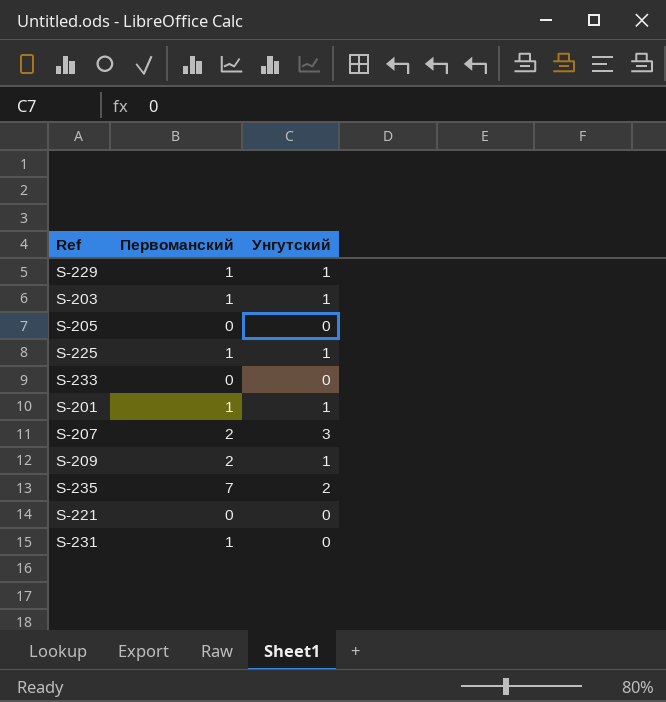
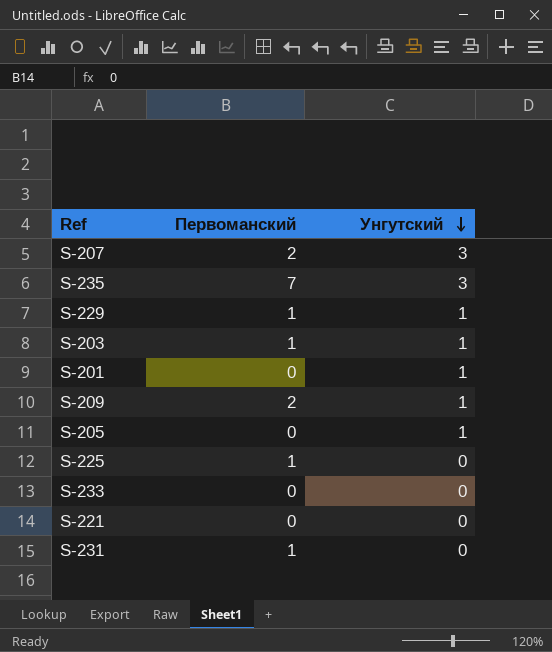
row order: none -> Унгутский descending
S-235 | Унгутский: 2 -> 3
S-201 | Первоманский: 1 -> 0
S-205 | Унгутский: 0 -> 1
S-225 | Унгутский: 1 -> 0

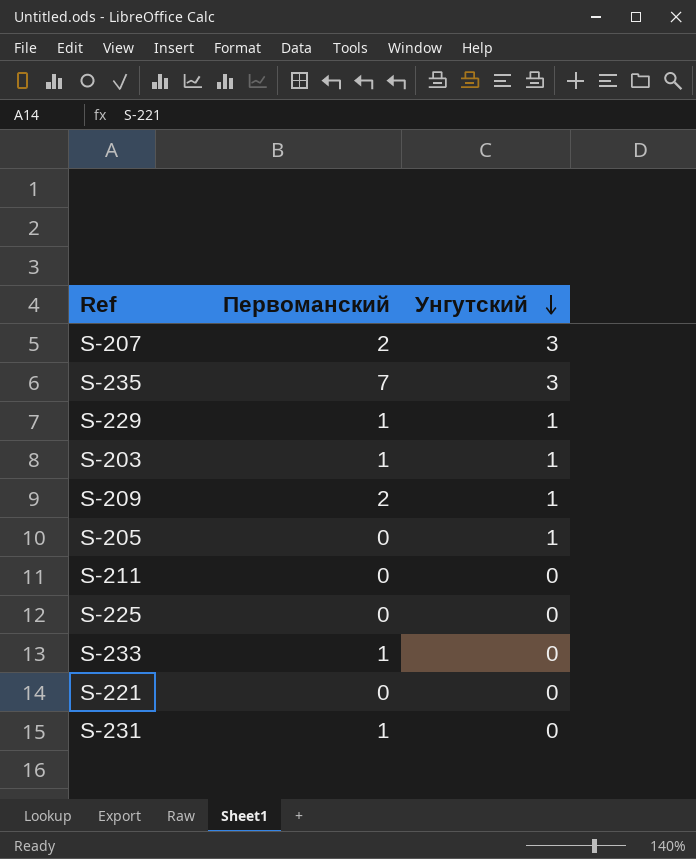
row S-201: 0 | 1 -> none
row S-211: none -> 0 | 0
S-225 | Первоманский: 1 -> 0
S-233 | Первоманский: 0 -> 1

